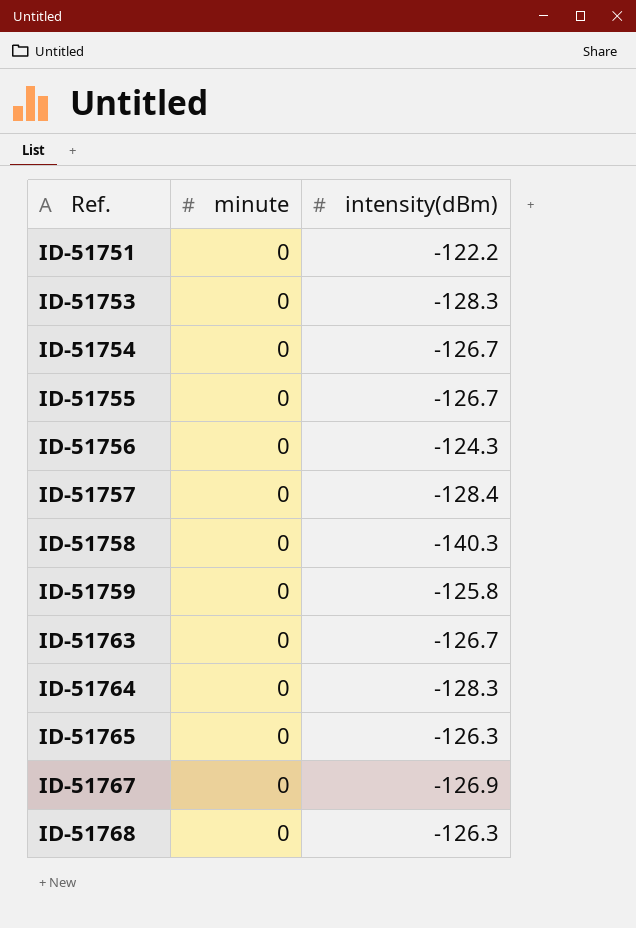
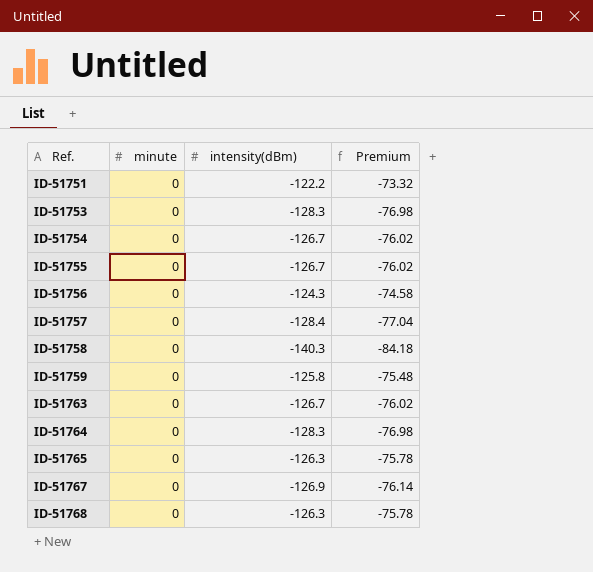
column Premium | formula: none -> [intensity(dBm)] * 0.6

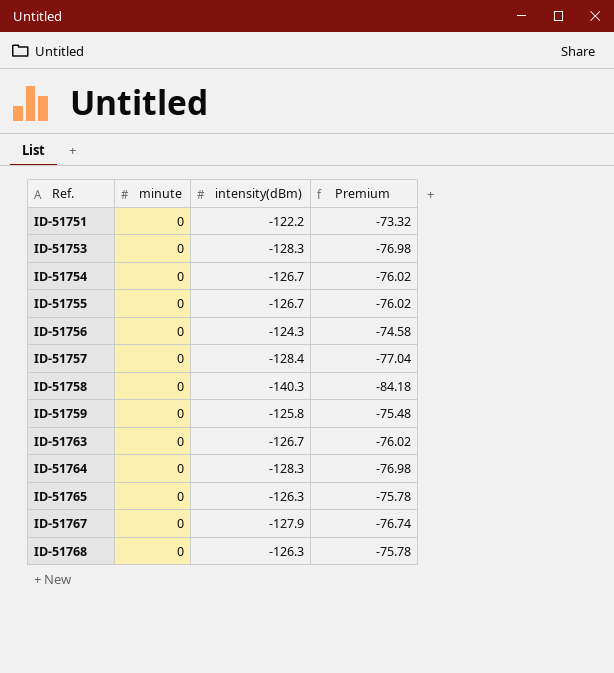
ID-51767 | intensity(dBm): -126.9 -> -127.9
ID-51767 | Premium: -76.14 -> -76.74

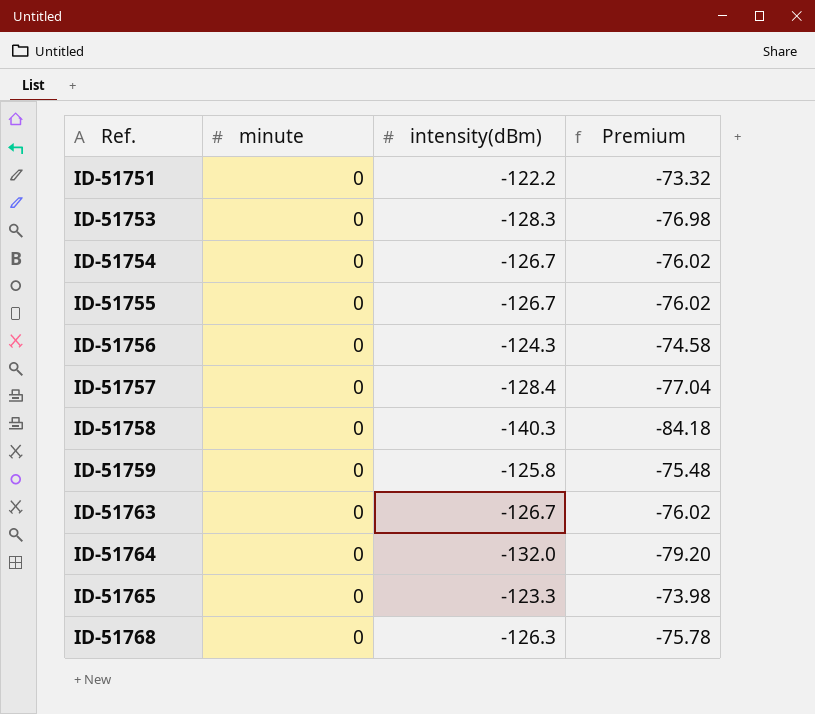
row ID-51767: 0 | -127.9 | -76.74 -> none
ID-51764 | intensity(dBm): -128.3 -> -132.0
ID-51764 | Premium: -76.98 -> -79.20
ID-51765 | intensity(dBm): -126.3 -> -123.3
ID-51765 | Premium: -75.78 -> -73.98

